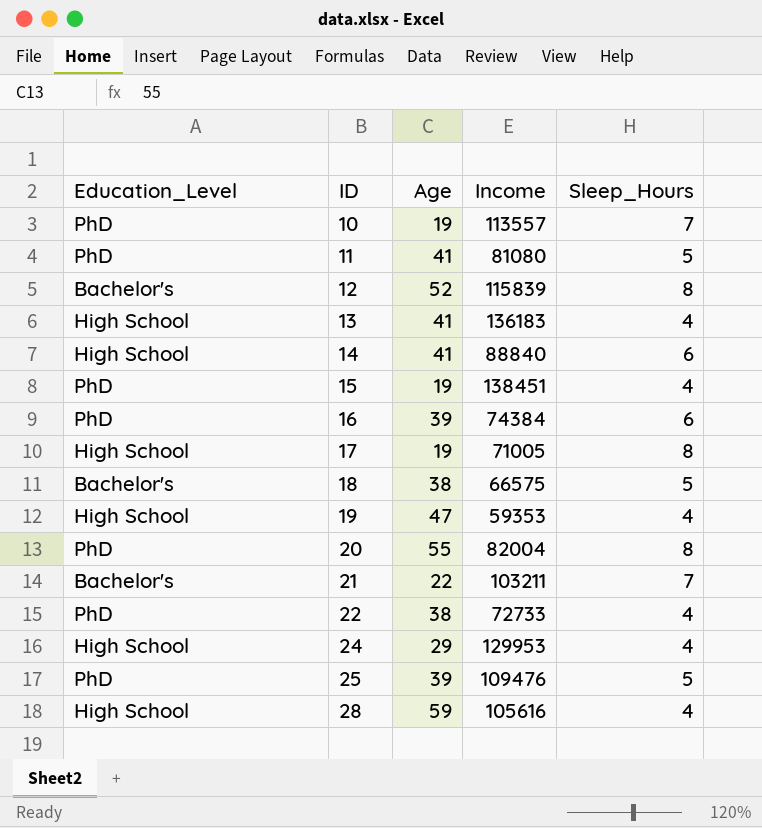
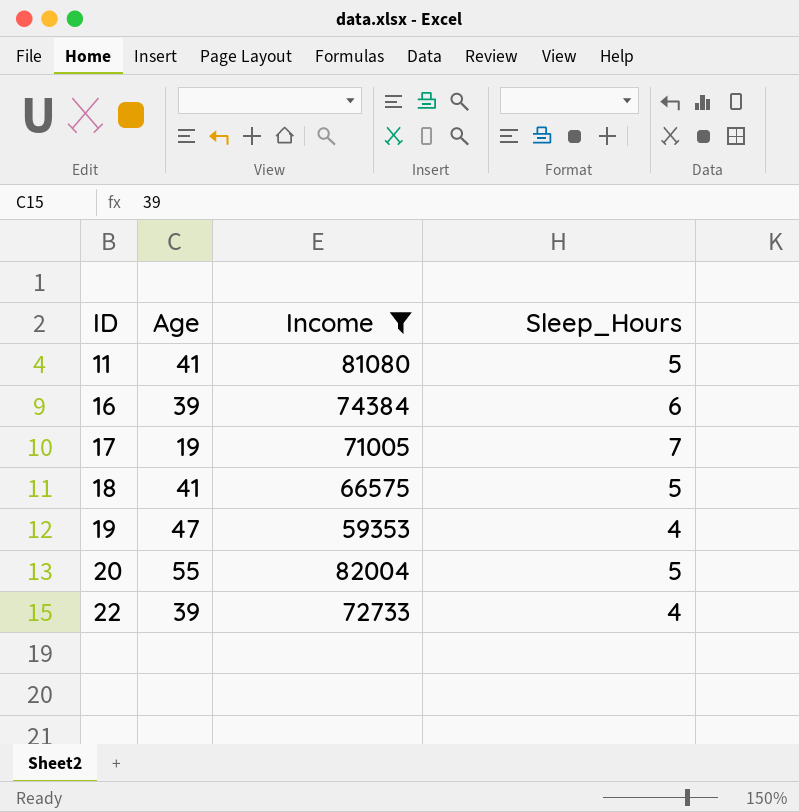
filter: none -> Income <= 82004
column Education_Level | position: 1 -> none
17 | Sleep_Hours: 8 -> 7
18 | Age: 38 -> 41
20 | Sleep_Hours: 8 -> 5
22 | Age: 38 -> 39

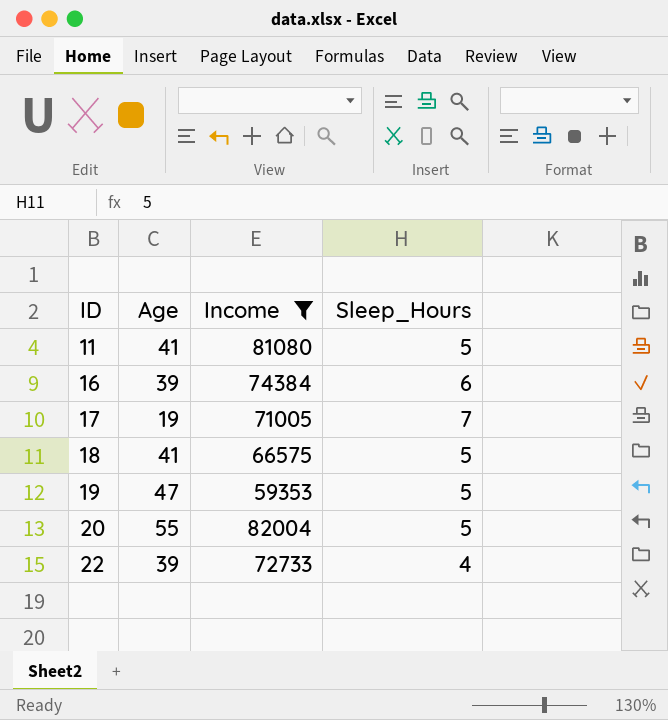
19 | Sleep_Hours: 4 -> 5

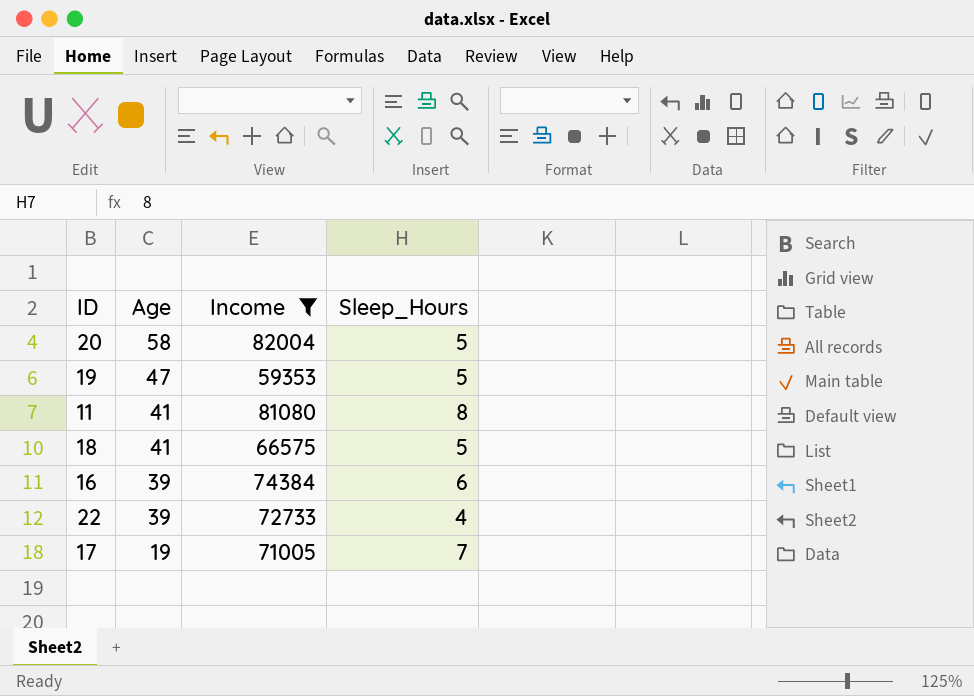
row order: ID ascending -> Age descending
20 | Age: 55 -> 58
11 | Sleep_Hours: 5 -> 8

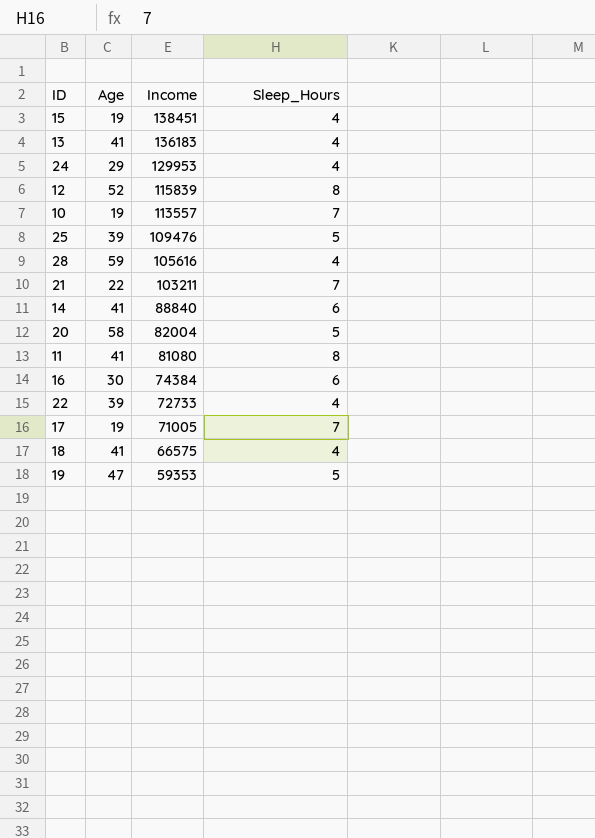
filter: Income <= 82004 -> none
row order: Age descending -> Income descending
16 | Age: 39 -> 30
18 | Sleep_Hours: 5 -> 4

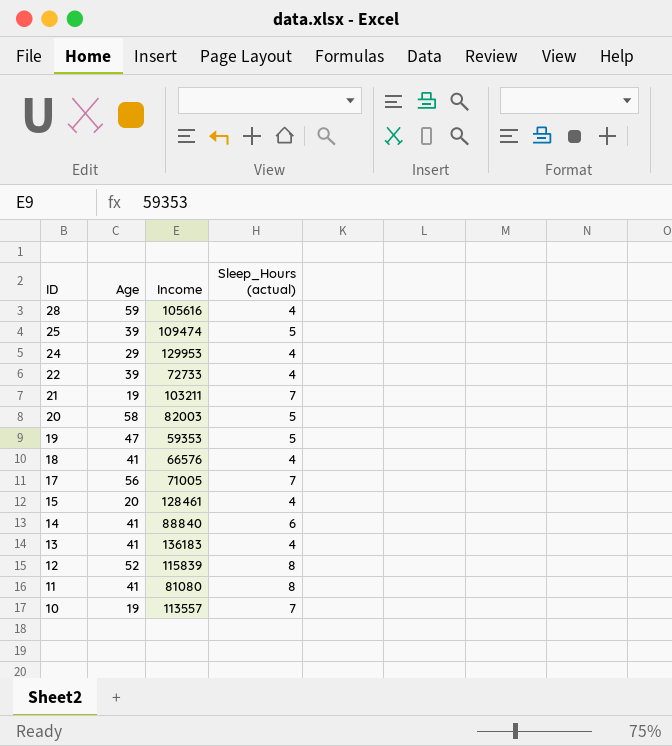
row order: Income descending -> ID descending
column name: Sleep_Hours -> Sleep_Hours (actual)
row 16: 30 | 74384 | 6 -> none
25 | Income: 109476 -> 109474
21 | Age: 22 -> 19
20 | Income: 82004 -> 82003
18 | Income: 66575 -> 66576
17 | Age: 19 -> 56
15 | Age: 19 -> 20
15 | Income: 138451 -> 128461

